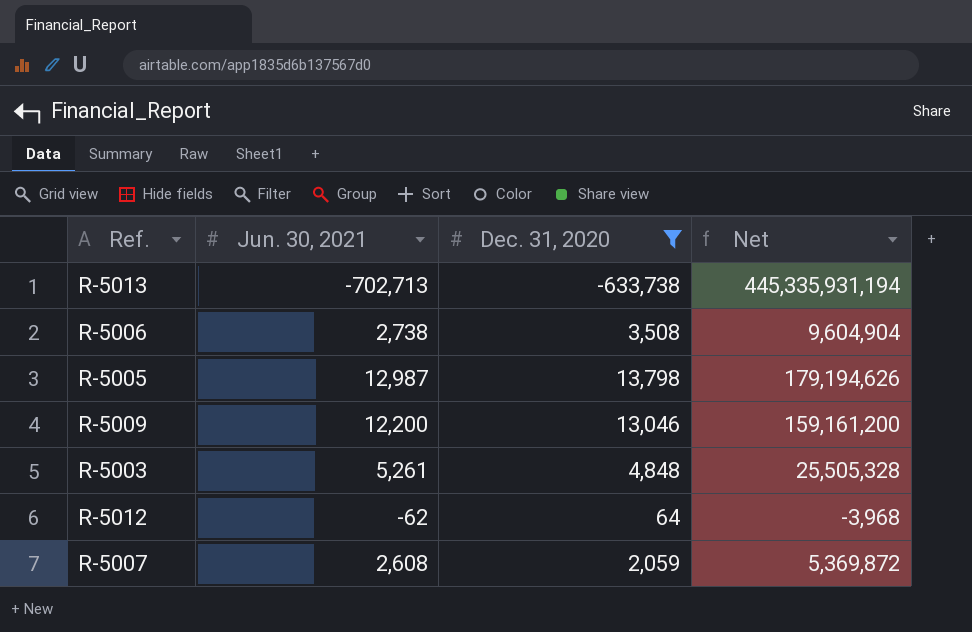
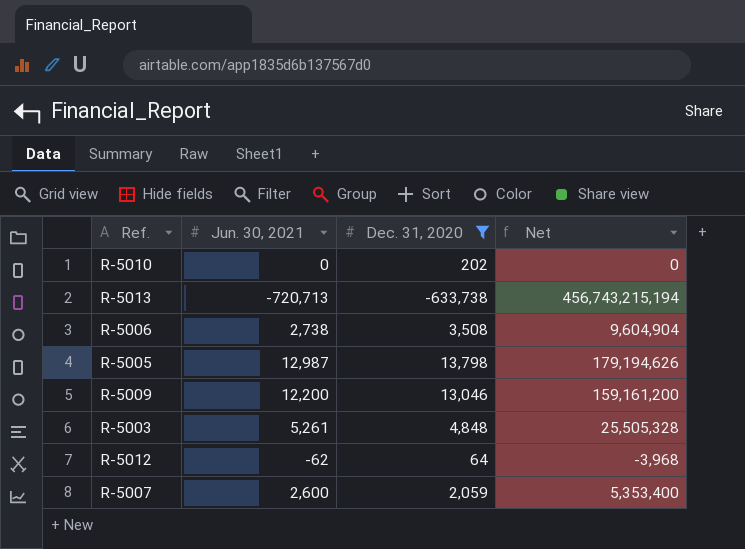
row R-5010: none -> 0 | 202 | 0
R-5013 | Jun. 30, 2021: -702,713 -> -720,713
R-5013 | Net: 445,335,931,194 -> 456,743,215,194
R-5007 | Jun. 30, 2021: 2,608 -> 2,600
R-5007 | Net: 5,369,872 -> 5,353,400

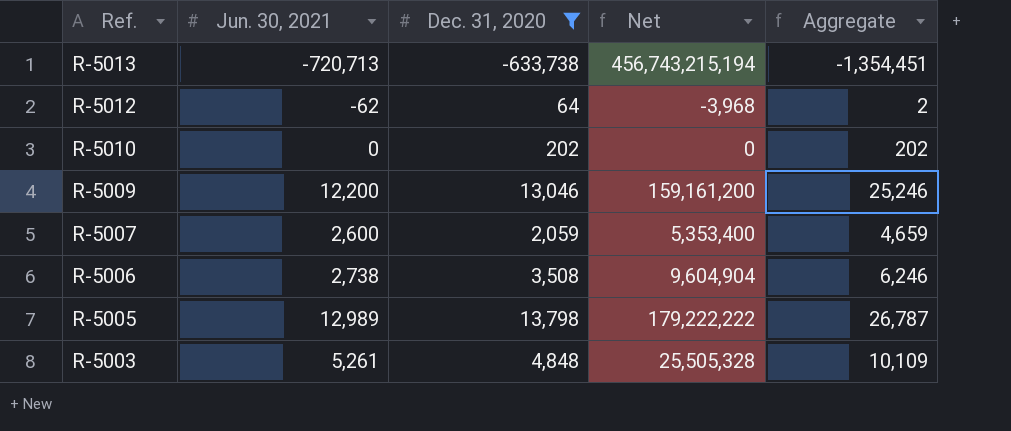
row order: none -> Ref. descending
column Aggregate | formula: none -> [Jun. 30, 2021] + [Dec. 31, 2020]
R-5005 | Jun. 30, 2021: 12,987 -> 12,989
R-5005 | Net: 179,194,626 -> 179,222,222

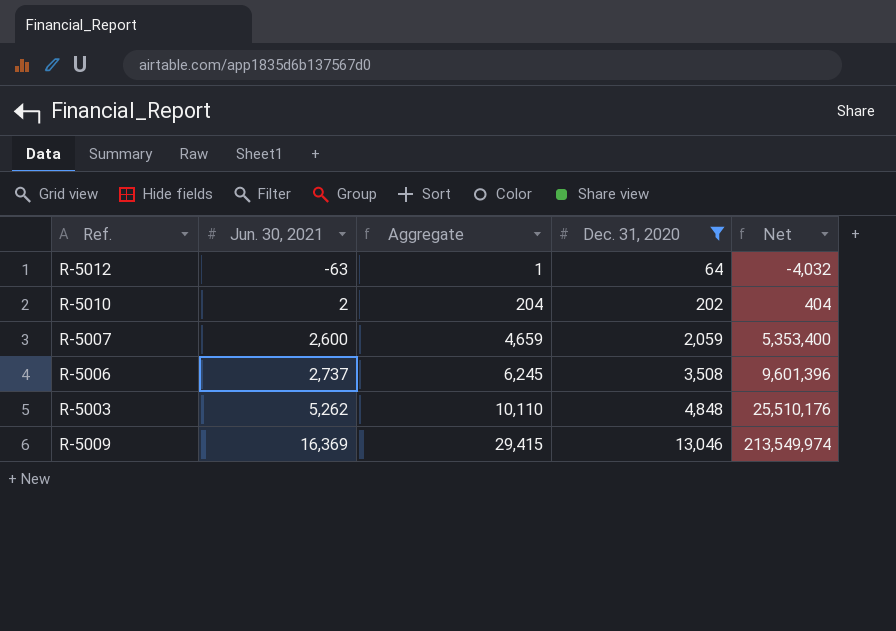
row order: Ref. descending -> Jun. 30, 2021 ascending
column Aggregate | position: 5 -> 3
row R-5013: -720,713 | -633,738 | 456,743,215,194 | -1,354,451 -> none
row R-5005: 12,989 | 13,798 | 179,222,222 | 26,787 -> none
R-5012 | Jun. 30, 2021: -62 -> -63
R-5012 | Aggregate: 2 -> 1
R-5012 | Net: -3,968 -> -4,032
R-5010 | Jun. 30, 2021: 0 -> 2
R-5010 | Aggregate: 202 -> 204
R-5010 | Net: 0 -> 404
R-5006 | Jun. 30, 2021: 2,738 -> 2,737
R-5006 | Aggregate: 6,246 -> 6,245
R-5006 | Net: 9,604,904 -> 9,601,396
R-5003 | Jun. 30, 2021: 5,261 -> 5,262
R-5003 | Aggregate: 10,109 -> 10,110
R-5003 | Net: 25,505,328 -> 25,510,176
R-5009 | Jun. 30, 2021: 12,200 -> 16,369
R-5009 | Aggregate: 25,246 -> 29,415
R-5009 | Net: 159,161,200 -> 213,549,974

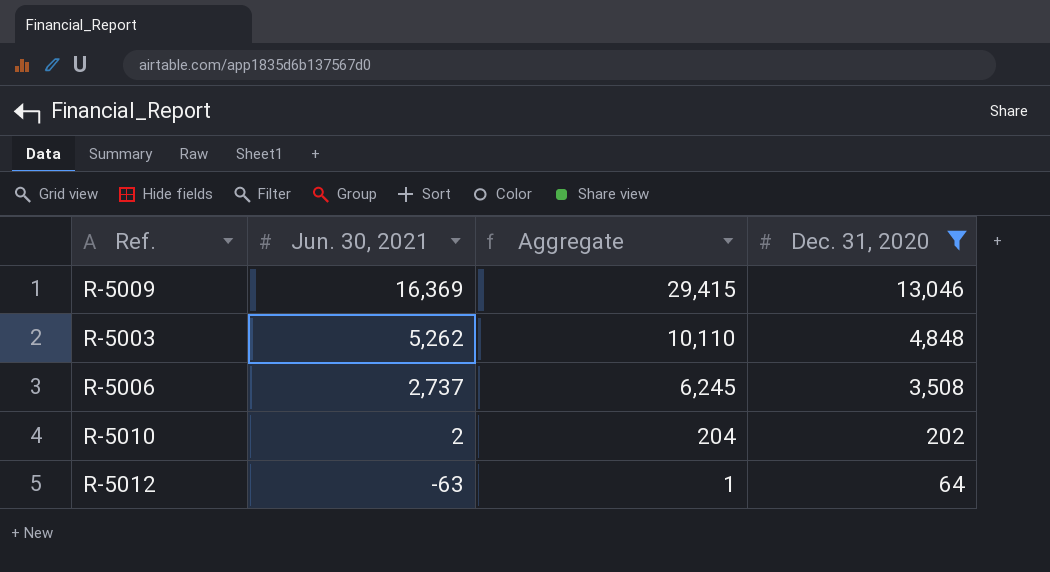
row order: Jun. 30, 2021 ascending -> Jun. 30, 2021 descending
column Net | formula: [Jun. 30, 2021] * [Dec. 31, 2020] -> none
row R-5007: 2,600 | 4,659 | 2,059 | 5,353,400 -> none

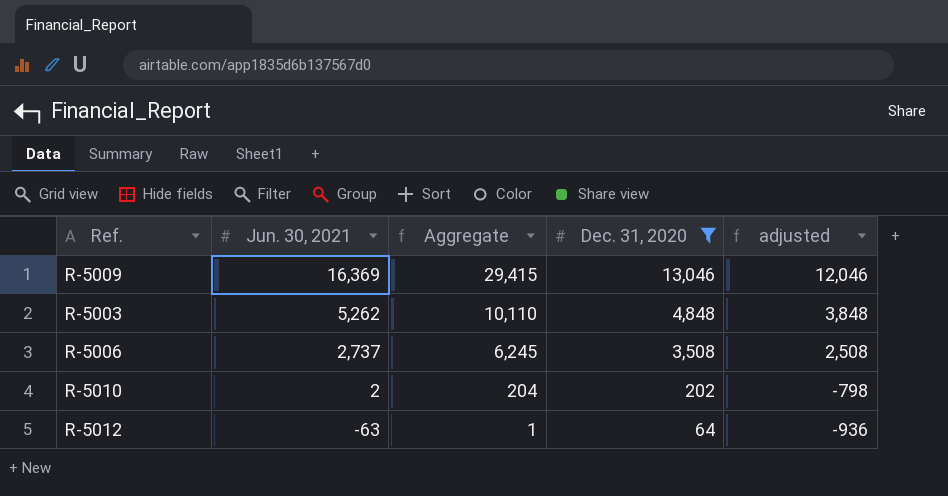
column adjusted | formula: none -> [Dec. 31, 2020] - 1000

